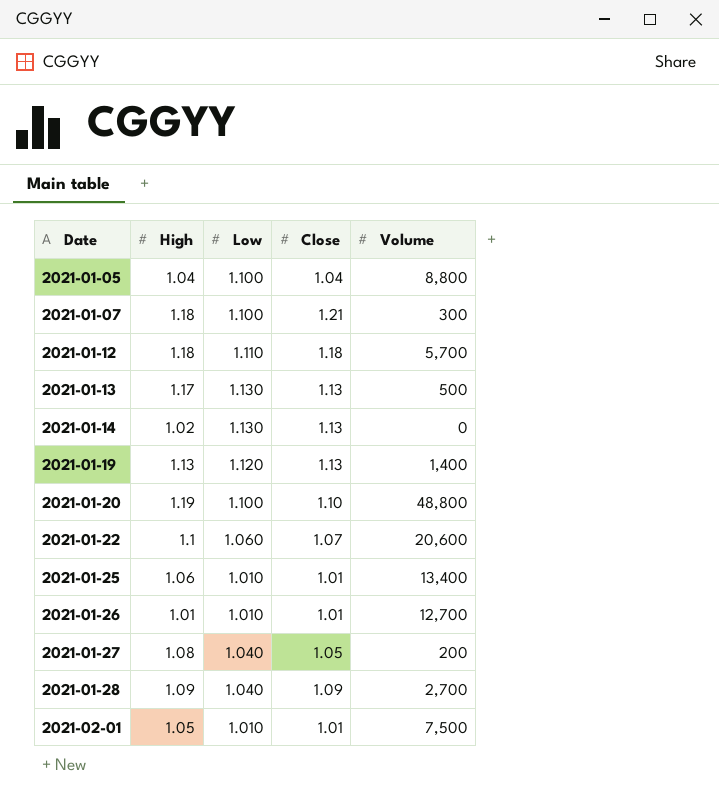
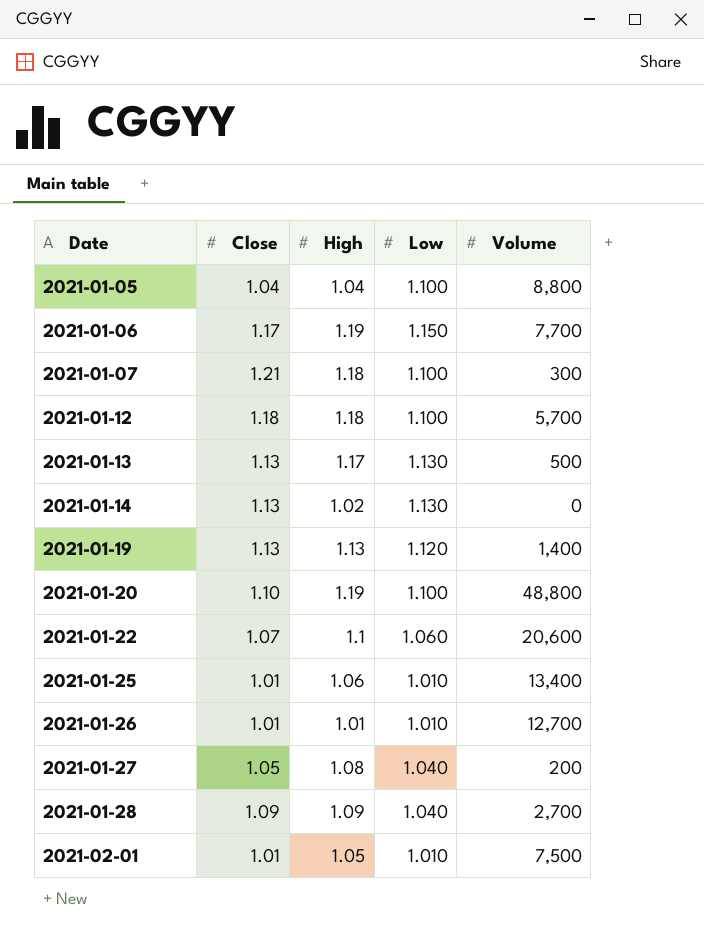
column Close | position: 4 -> 2
row 2021-01-06: none -> 1.17 | 1.19 | 1.150 | 7,700
2021-01-12 | Low: 1.110 -> 1.100

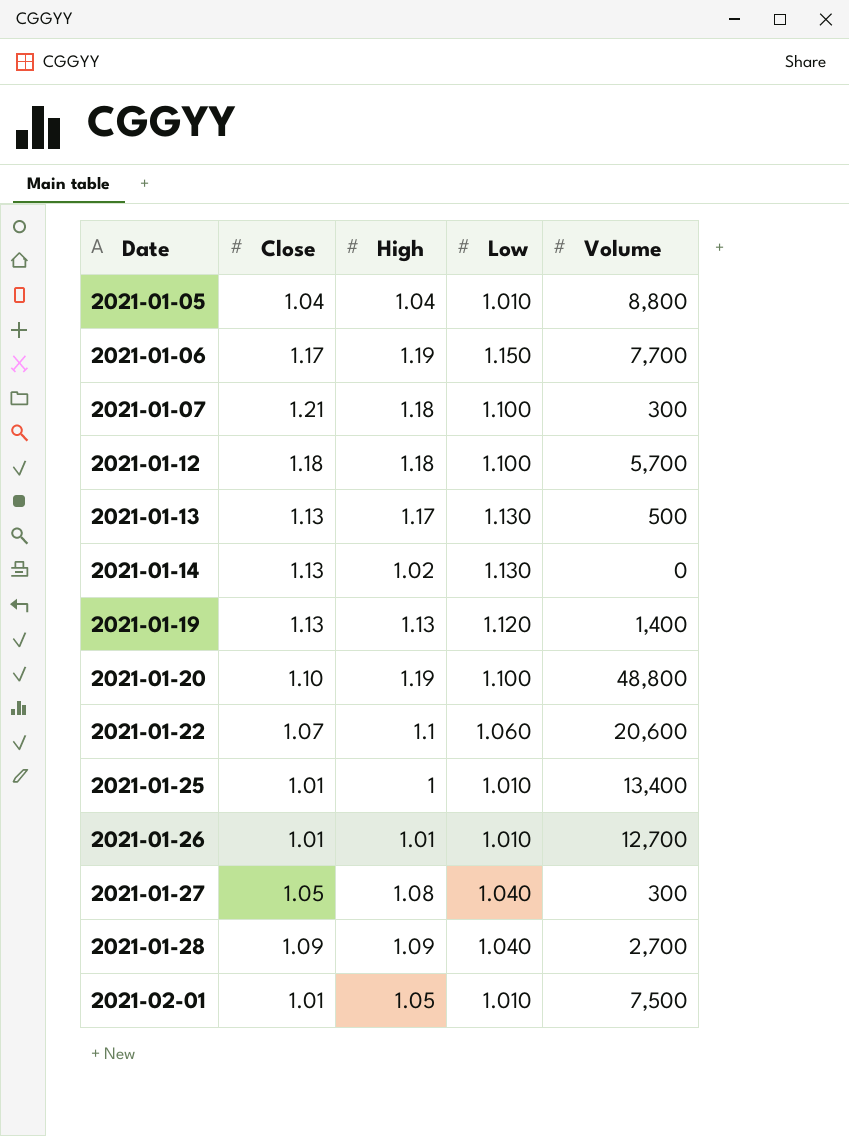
2021-01-05 | Low: 1.100 -> 1.010
2021-01-25 | High: 1.06 -> 1
2021-01-27 | Volume: 200 -> 300

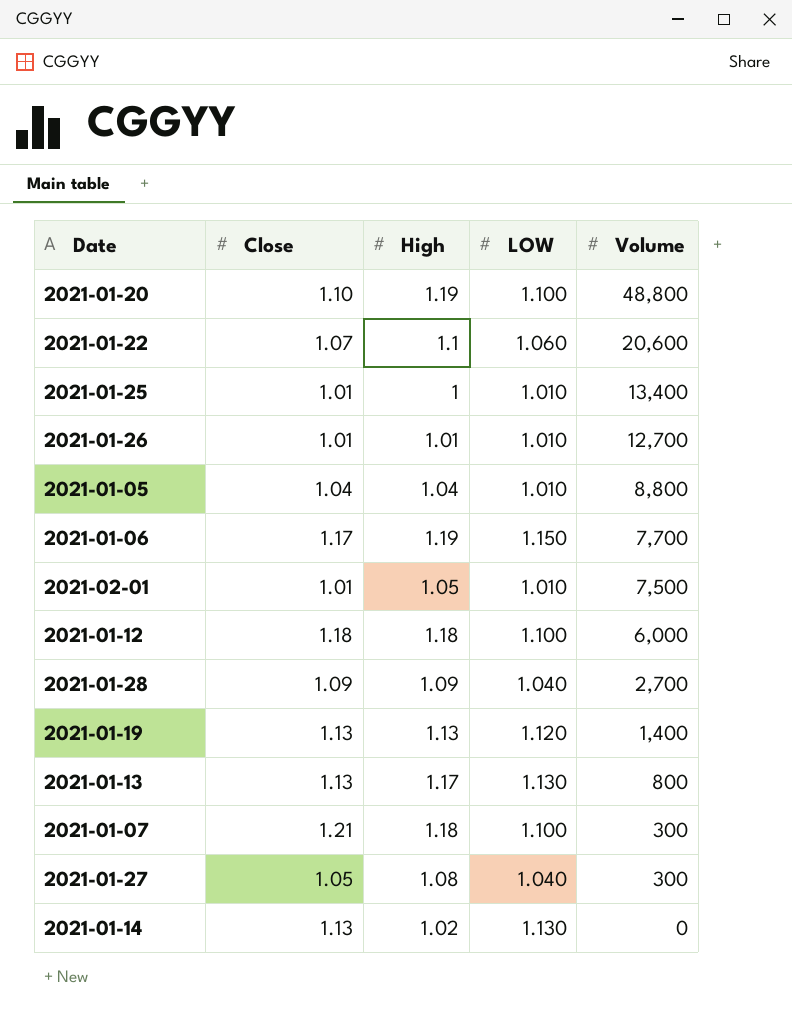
row order: Date ascending -> Volume descending
column name: Low -> LOW
2021-01-12 | Volume: 5,700 -> 6,000
2021-01-13 | Volume: 500 -> 800

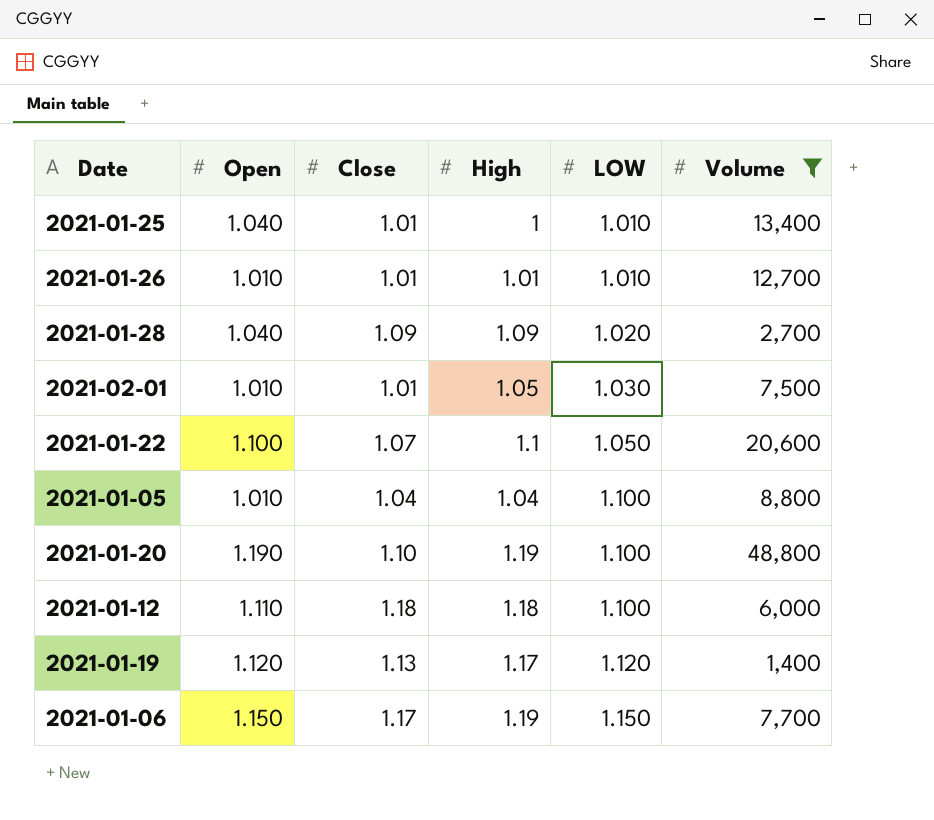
filter: none -> Volume >= 1,400
row order: Volume descending -> LOW ascending
column Open | position: none -> 2
2021-01-28 | LOW: 1.040 -> 1.020
2021-02-01 | LOW: 1.010 -> 1.030
2021-01-22 | LOW: 1.060 -> 1.050
2021-01-05 | LOW: 1.010 -> 1.100
2021-01-19 | High: 1.13 -> 1.17

